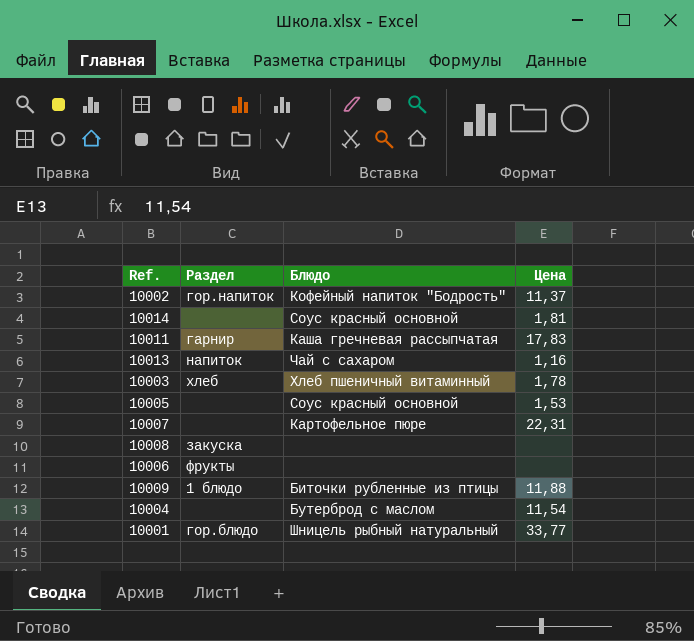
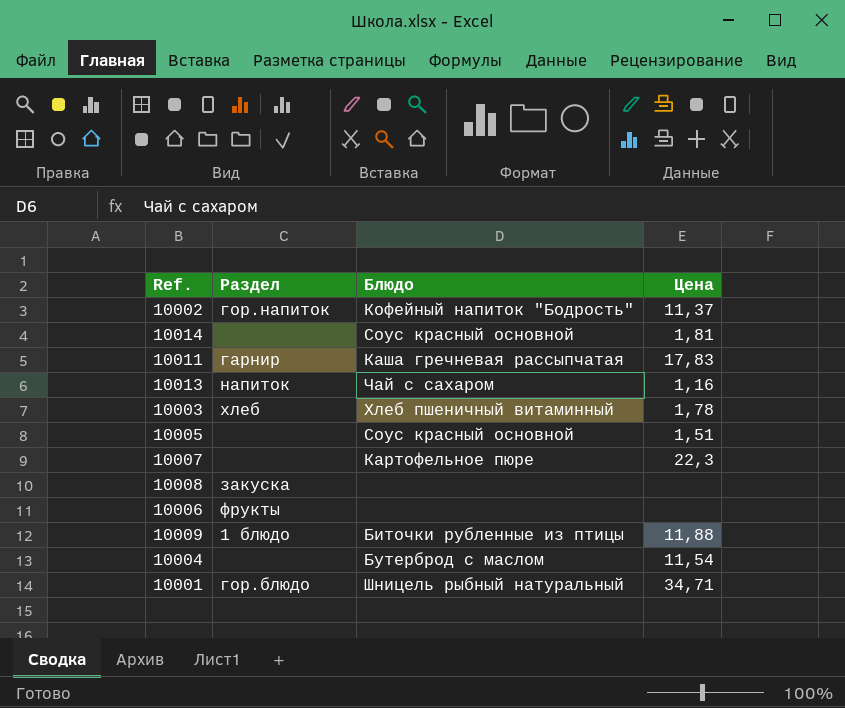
10005 | Цена: 1,53 -> 1,51
10007 | Цена: 22,31 -> 22,3
10001 | Цена: 33,77 -> 34,71

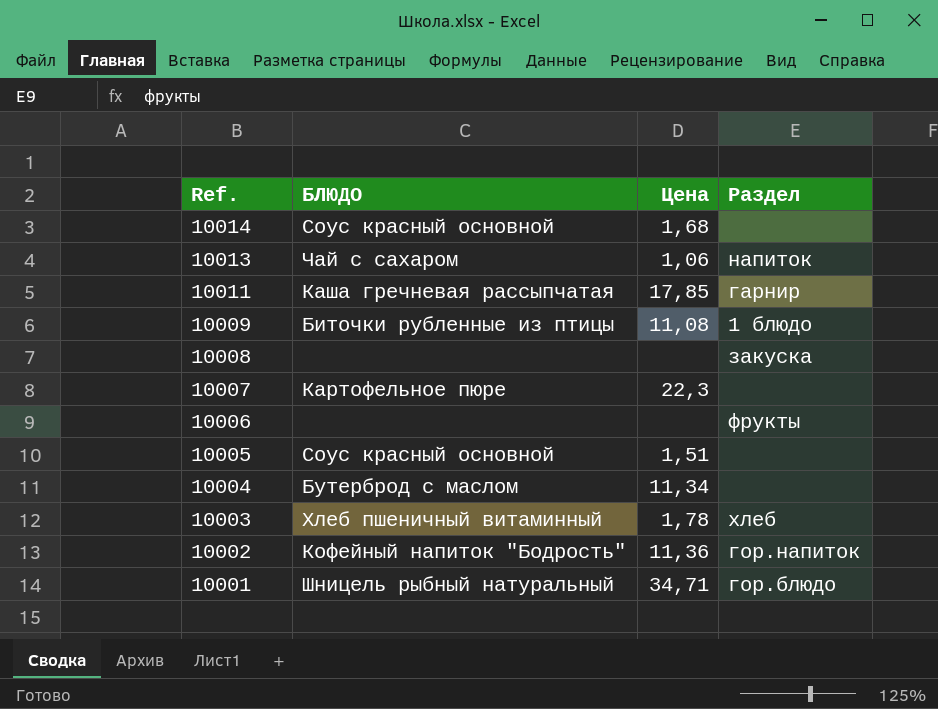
row order: none -> Ref. descending
column name: Блюдо -> БЛЮДО
column Раздел | position: 2 -> 4
10014 | Цена: 1,81 -> 1,68
10013 | Цена: 1,16 -> 1,06
10011 | Цена: 17,83 -> 17,85
10009 | Цена: 11,88 -> 11,08
10004 | Цена: 11,54 -> 11,34
10002 | Цена: 11,37 -> 11,36

